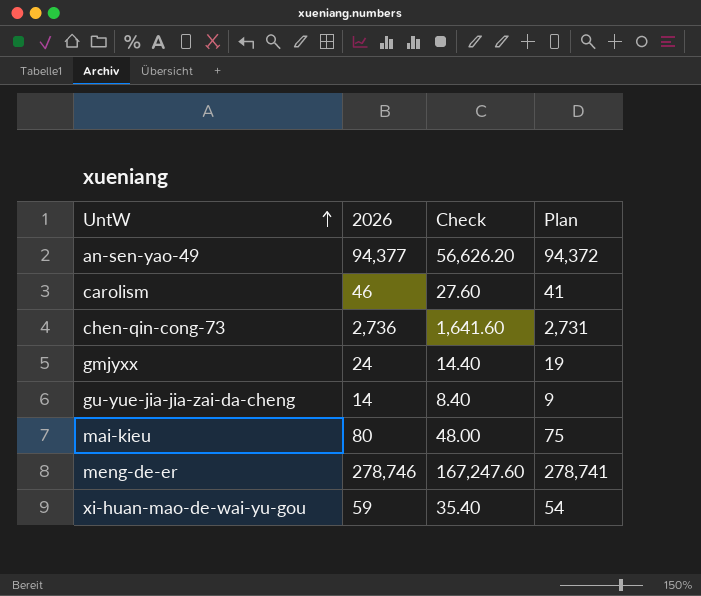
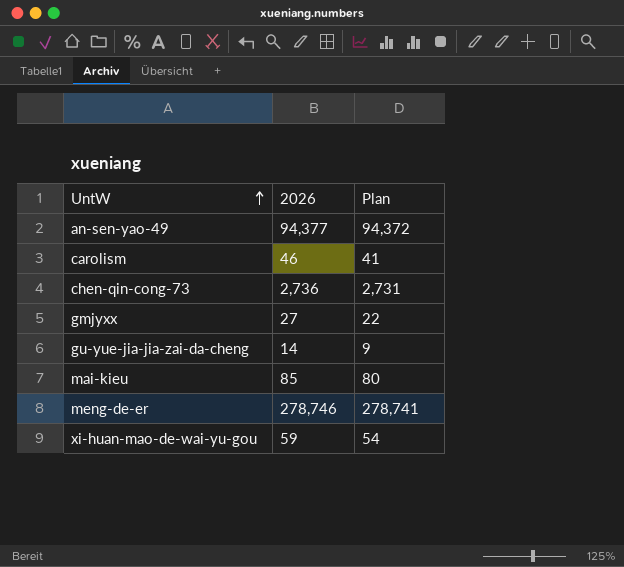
column Check | formula: [2026] * 0.6 -> none
gmjyxx | 2026: 24 -> 27
gmjyxx | Plan: 19 -> 22
mai-kieu | 2026: 80 -> 85
mai-kieu | Plan: 75 -> 80

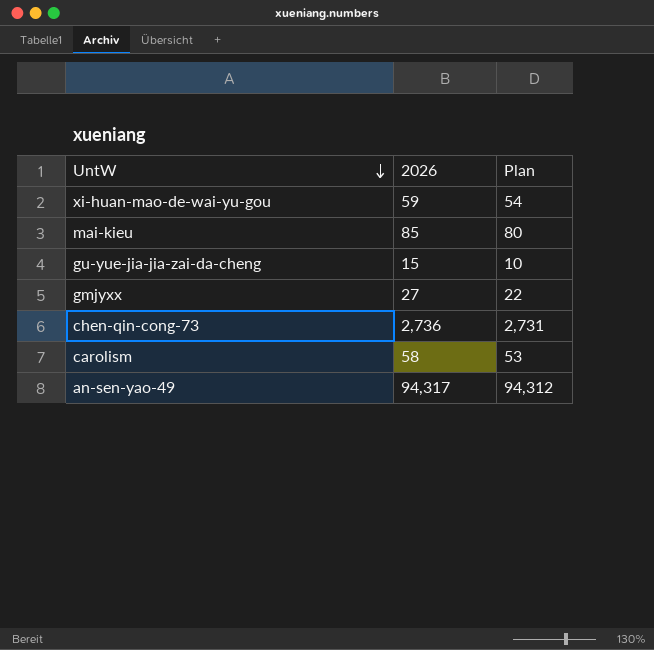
row order: UntW ascending -> UntW descending
row meng-de-er: 278,746 | 278,741 -> none
gu-yue-jia-jia-zai-da-cheng | 2026: 14 -> 15
gu-yue-jia-jia-zai-da-cheng | Plan: 9 -> 10
carolism | 2026: 46 -> 58
carolism | Plan: 41 -> 53
an-sen-yao-49 | 2026: 94,377 -> 94,317
an-sen-yao-49 | Plan: 94,372 -> 94,312

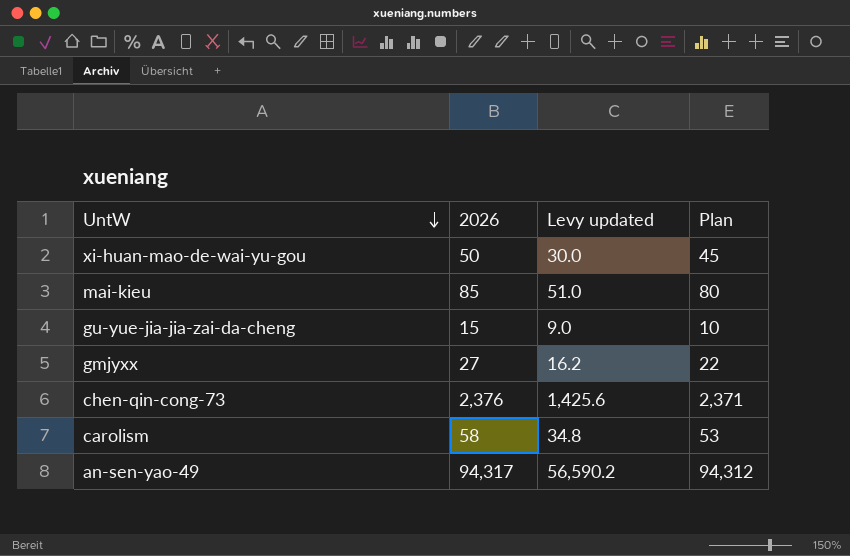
column Levy updated | formula: none -> [2026] * 0.6
xi-huan-mao-de-wai-yu-gou | 2026: 59 -> 50
xi-huan-mao-de-wai-yu-gou | Plan: 54 -> 45
chen-qin-cong-73 | 2026: 2,736 -> 2,376
chen-qin-cong-73 | Plan: 2,731 -> 2,371

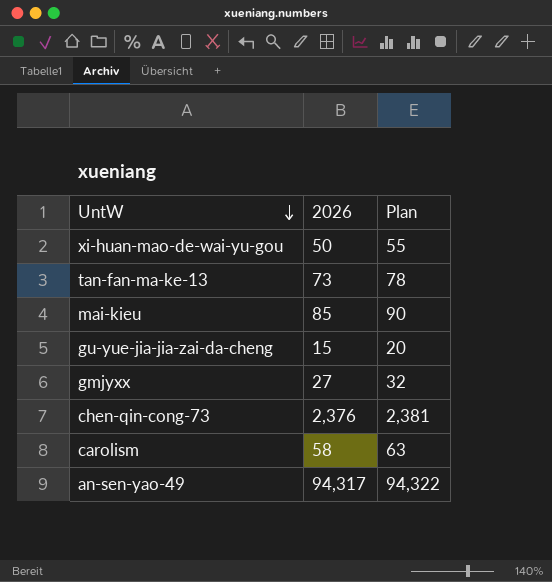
column Levy updated | formula: [2026] * 0.6 -> none
column Plan | formula: [2026] - 5 -> [2026] + 5
row tan-fan-ma-ke-13: none -> 73 | 78

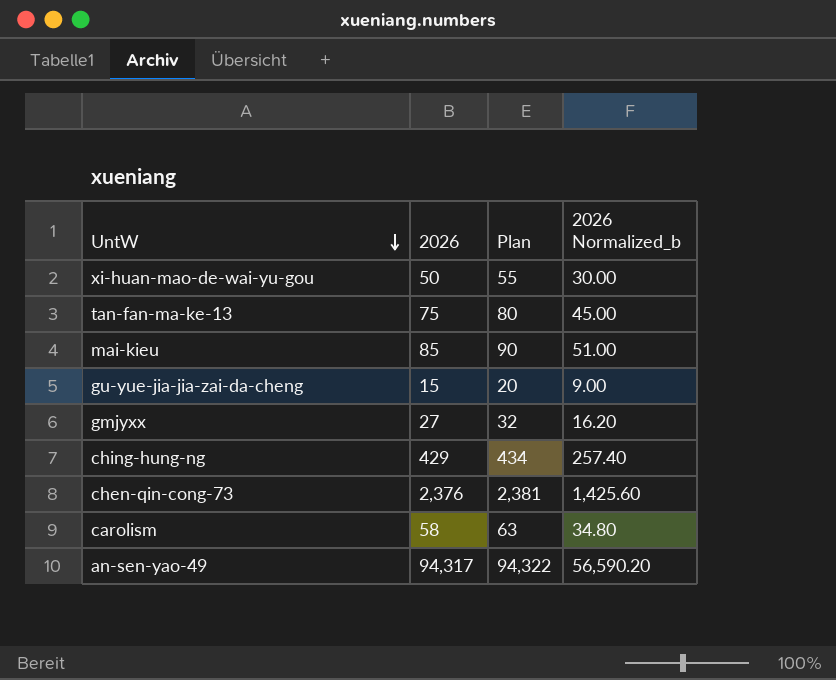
column 2026 Normalized_b | formula: none -> [2026] * 0.6
tan-fan-ma-ke-13 | 2026: 73 -> 75
tan-fan-ma-ke-13 | Plan: 78 -> 80
row ching-hung-ng: none -> 429 | 434 | 257.40

